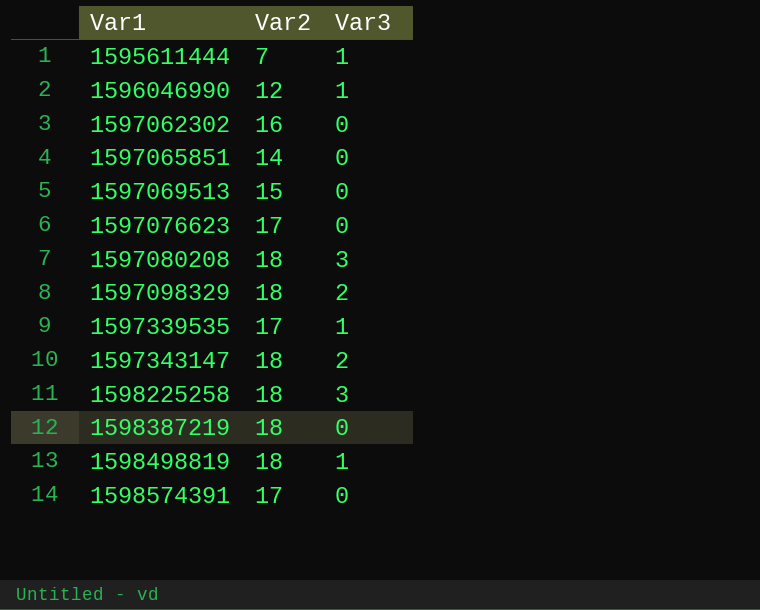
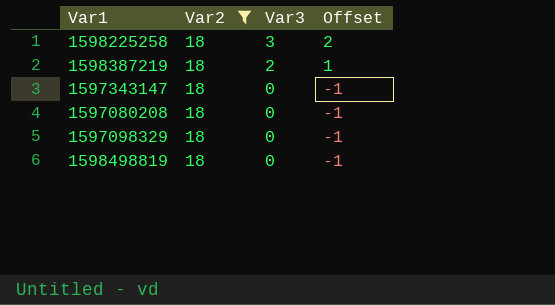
filter: none -> Var2 = 18
row order: Var1 ascending -> Var3 descending
column Offset | formula: none -> [Var3] - 1
1598387219 | Var3: 0 -> 2
1597343147 | Var3: 2 -> 0
1597080208 | Var3: 3 -> 0
1597098329 | Var3: 2 -> 0
1598498819 | Var3: 1 -> 0

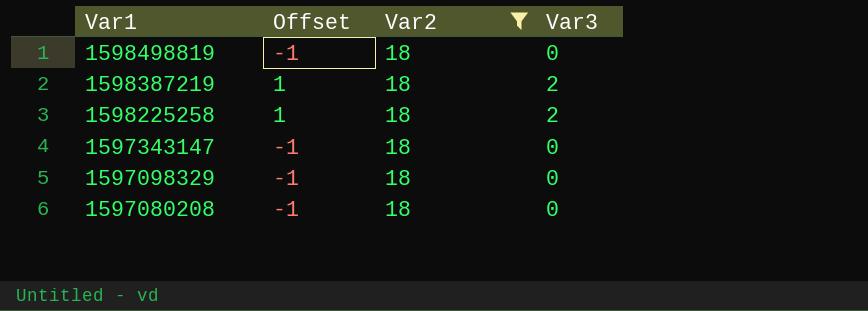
row order: Var3 descending -> Var1 descending
column Offset | position: 4 -> 2
1598225258 | Offset: 2 -> 1
1598225258 | Var3: 3 -> 2

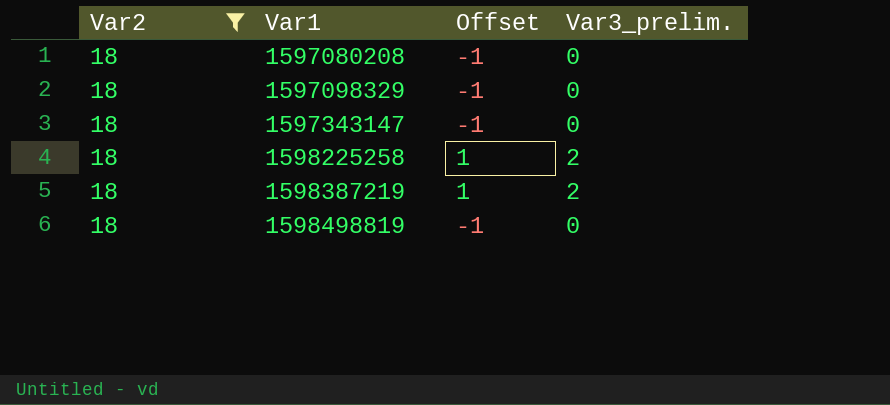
row order: Var1 descending -> Var1 ascending
column Var2 | position: 3 -> 1
column name: Var3 -> Var3_prelim.

